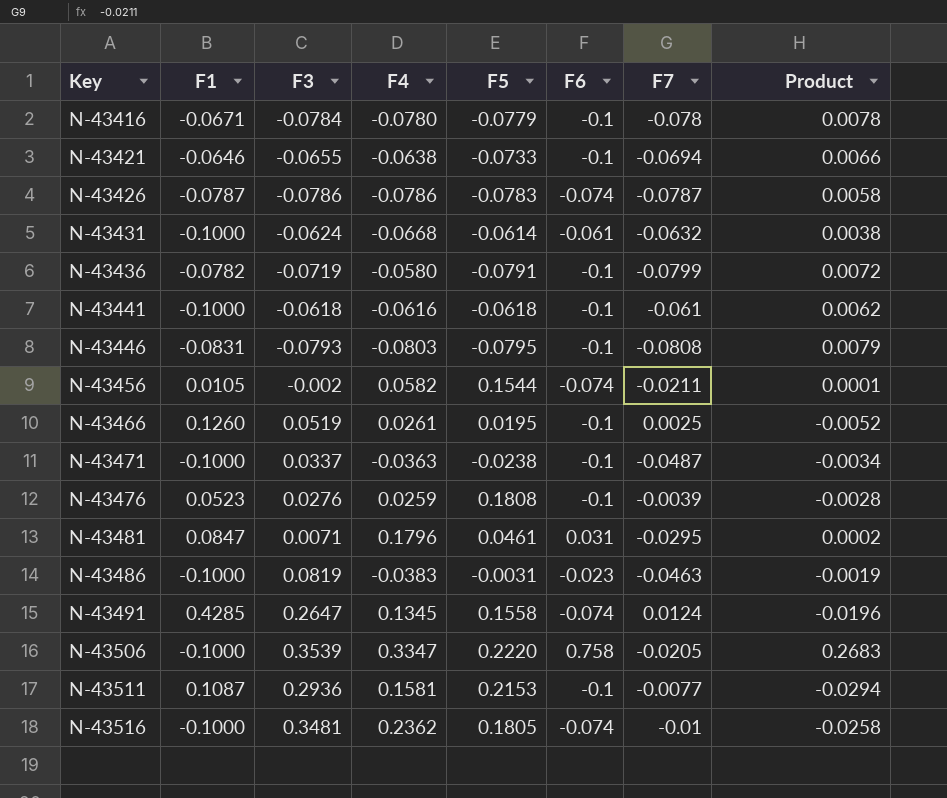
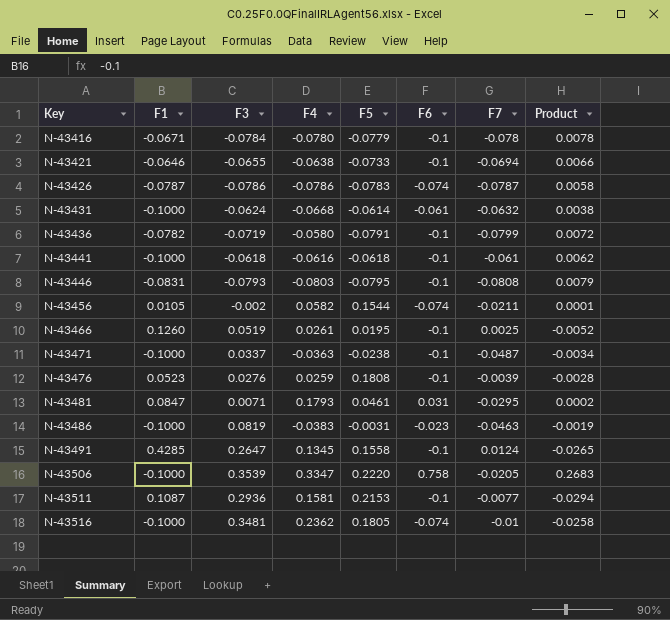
N-43481 | F4: 0.1796 -> 0.1793
N-43491 | F6: -0.074 -> -0.1
N-43491 | Product: -0.0196 -> -0.0265

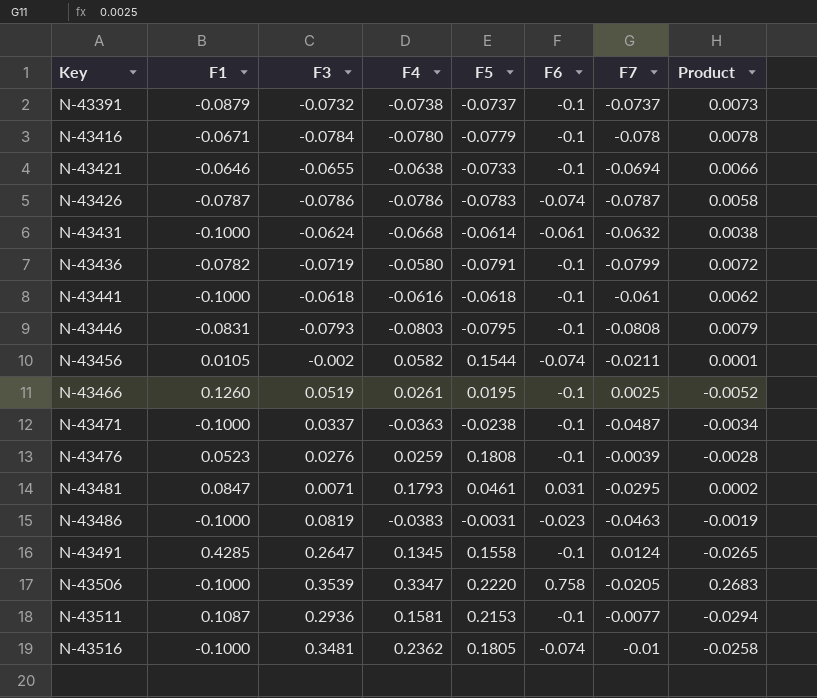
row N-43391: none -> -0.0879 | -0.0732 | -0.0738 | -0.0737 | -0.1 | -0.0737 | 0.0073

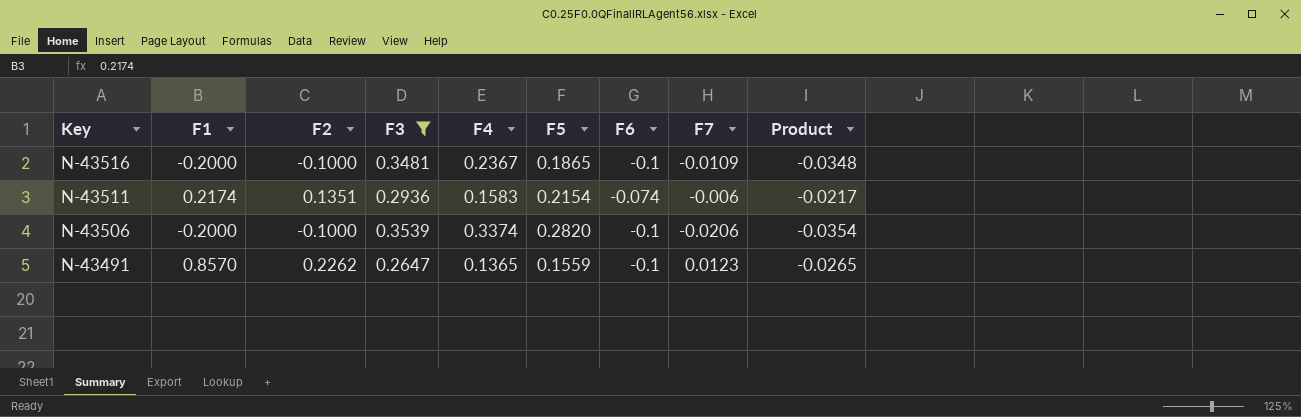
filter: none -> F3 >= 0.2647
row order: Key ascending -> Key descending
column F2 | position: none -> 3
N-43516 | F1: -0.1000 -> -0.2000
N-43516 | F4: 0.2362 -> 0.2367
N-43516 | F5: 0.1805 -> 0.1865
N-43516 | F6: -0.074 -> -0.1
N-43516 | F7: -0.01 -> -0.0109
N-43516 | Product: -0.0258 -> -0.0348
N-43511 | F1: 0.1087 -> 0.2174
N-43511 | F4: 0.1581 -> 0.1583
N-43511 | F5: 0.2153 -> 0.2154
N-43511 | F6: -0.1 -> -0.074
N-43511 | F7: -0.0077 -> -0.006
N-43511 | Product: -0.0294 -> -0.0217
N-43506 | F1: -0.1000 -> -0.2000
N-43506 | F4: 0.3347 -> 0.3374
N-43506 | F5: 0.2220 -> 0.2820
N-43506 | F6: 0.758 -> -0.1
N-43506 | F7: -0.0205 -> -0.0206
N-43506 | Product: 0.2683 -> -0.0354
N-43491 | F1: 0.4285 -> 0.8570
N-43491 | F4: 0.1345 -> 0.1365
N-43491 | F5: 0.1558 -> 0.1559
N-43491 | F7: 0.0124 -> 0.0123

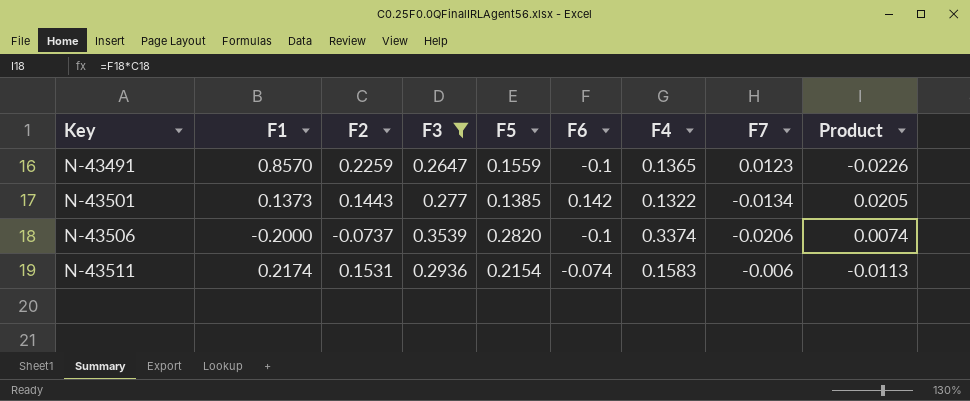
row order: Key descending -> Key ascending
column F4 | position: 5 -> 7
column Product | formula: [F3] * [F6] -> [F2] * [F6]
row N-43516: -0.2000 | -0.1000 | 0.3481 | 0.2367 | 0.1865 | -0.1 | -0.0109 | -0.0348 -> none
N-43491 | F2: 0.2262 -> 0.2259
row N-43501: none -> 0.1373 | 0.1443 | 0.277 | 0.1385 | 0.142 | 0.1322 | -0.0134 | 0.0205
N-43506 | F2: -0.1000 -> -0.0737
N-43511 | F2: 0.1351 -> 0.1531

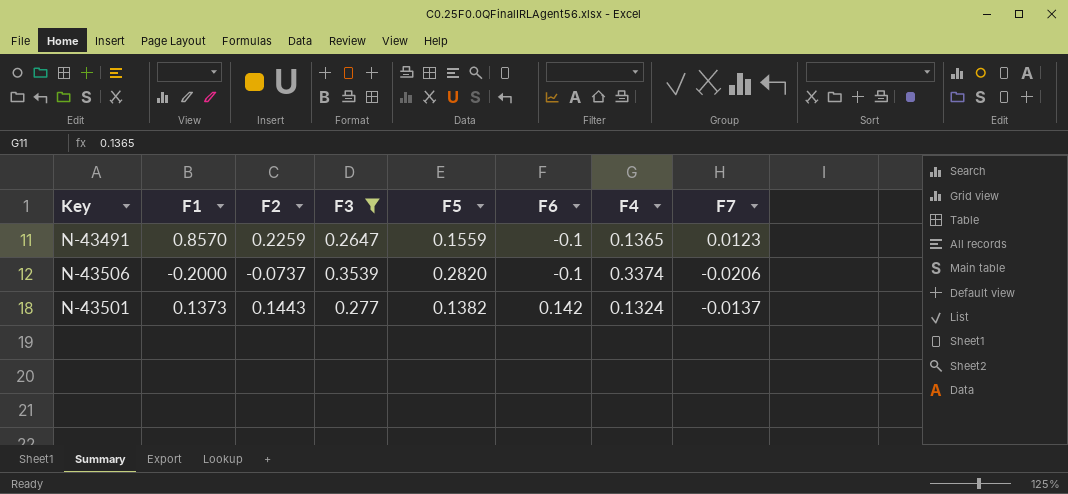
row order: Key ascending -> F6 ascending
column Product | formula: [F2] * [F6] -> none
row N-43511: 0.2174 | 0.1531 | 0.2936 | 0.2154 | -0.074 | 0.1583 | -0.006 | -0.0113 -> none
N-43501 | F5: 0.1385 -> 0.1382
N-43501 | F4: 0.1322 -> 0.1324
N-43501 | F7: -0.0134 -> -0.0137

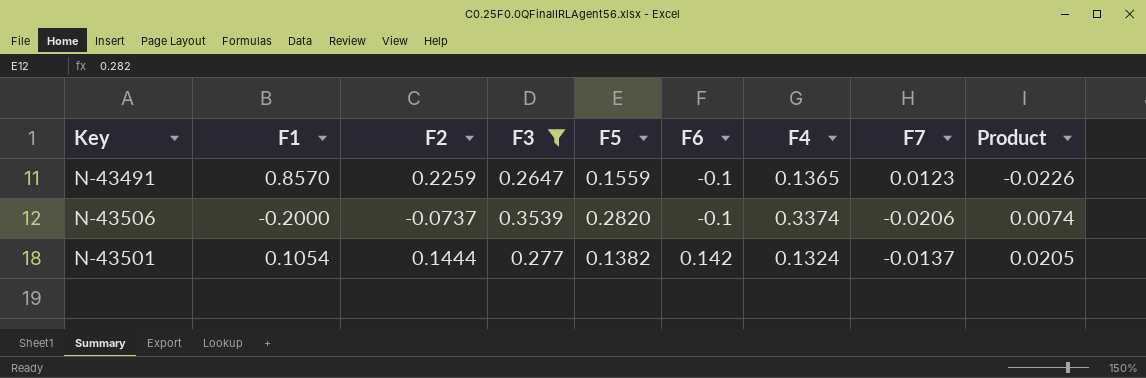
column Product | formula: none -> [F2] * [F6]
N-43501 | F1: 0.1373 -> 0.1054
N-43501 | F2: 0.1443 -> 0.1444

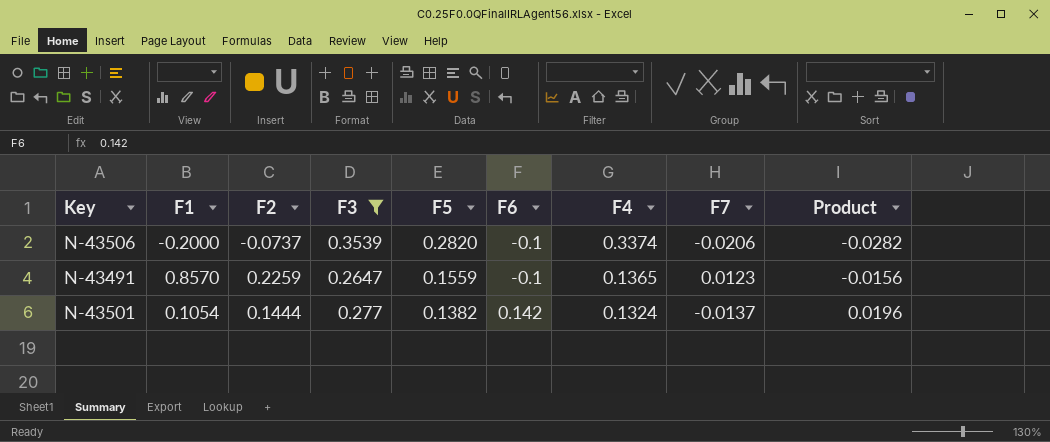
row order: F6 ascending -> F5 descending
column Product | formula: [F2] * [F6] -> [F5] * [F6]

